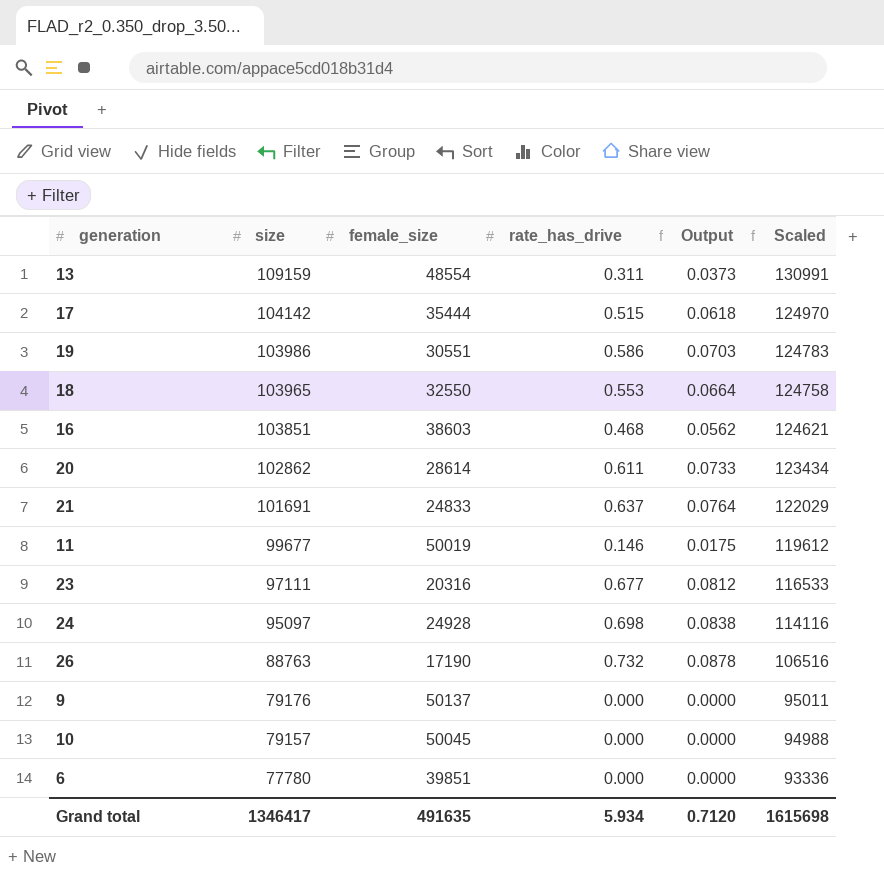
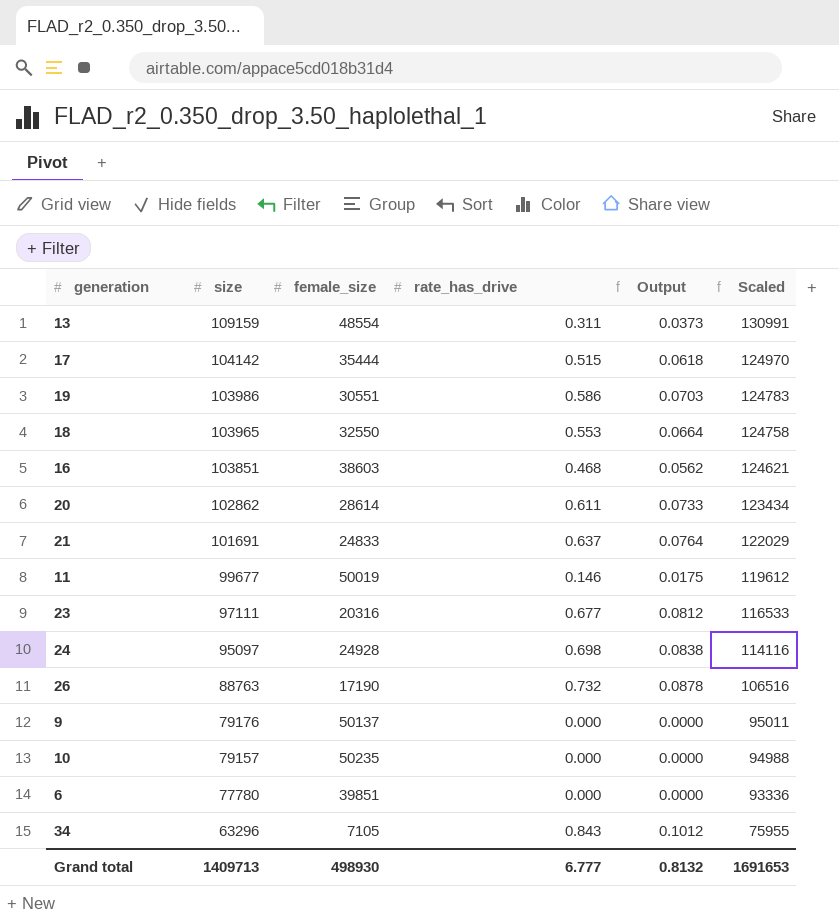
10 | female_size: 50045 -> 50235
row 34: none -> 63296 | 7105 | 0.843 | 0.1012 | 75955
Grand total | size: 1346417 -> 1409713
Grand total | female_size: 491635 -> 498930
Grand total | rate_has_drive: 5.934 -> 6.777
Grand total | Output: 0.7120 -> 0.8132
Grand total | Scaled: 1615698 -> 1691653

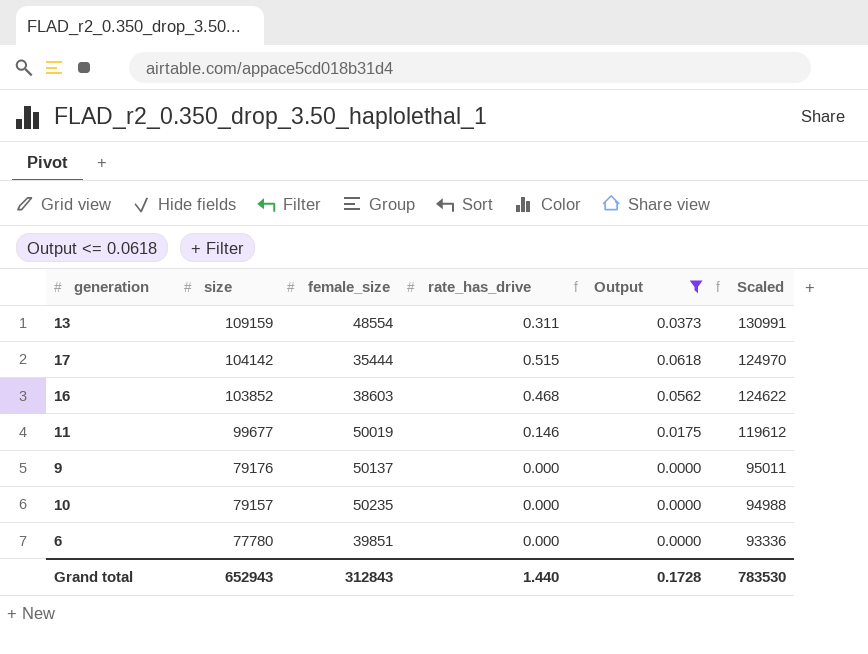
filter: none -> Output <= 0.0618
16 | size: 103851 -> 103852
16 | Scaled: 124621 -> 124622
Grand total | size: 1409713 -> 652943
Grand total | female_size: 498930 -> 312843
Grand total | rate_has_drive: 6.777 -> 1.440
Grand total | Output: 0.8132 -> 0.1728
Grand total | Scaled: 1691653 -> 783530

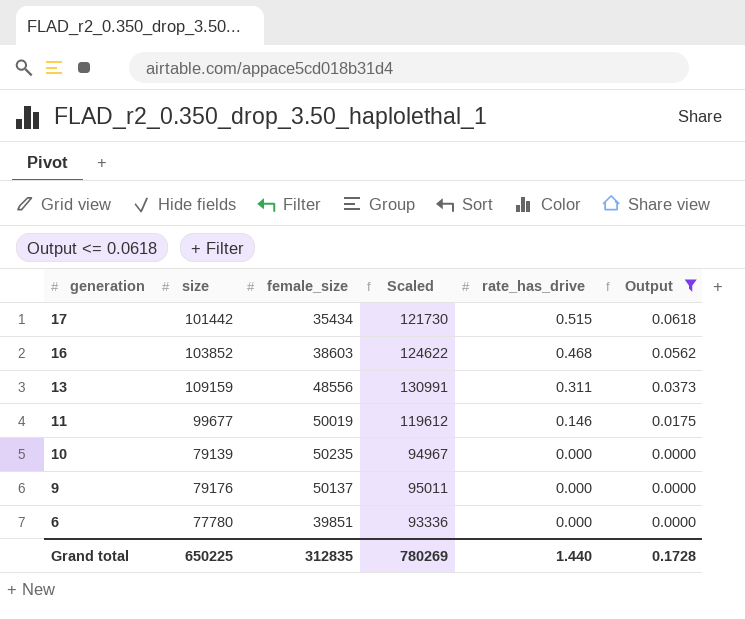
row order: size descending -> generation descending
column Scaled | position: 6 -> 4
17 | size: 104142 -> 101442
17 | female_size: 35444 -> 35434
17 | Scaled: 124970 -> 121730
13 | female_size: 48554 -> 48556
10 | size: 79157 -> 79139
10 | Scaled: 94988 -> 94967
Grand total | size: 652943 -> 650225
Grand total | female_size: 312843 -> 312835
Grand total | Scaled: 783530 -> 780269

